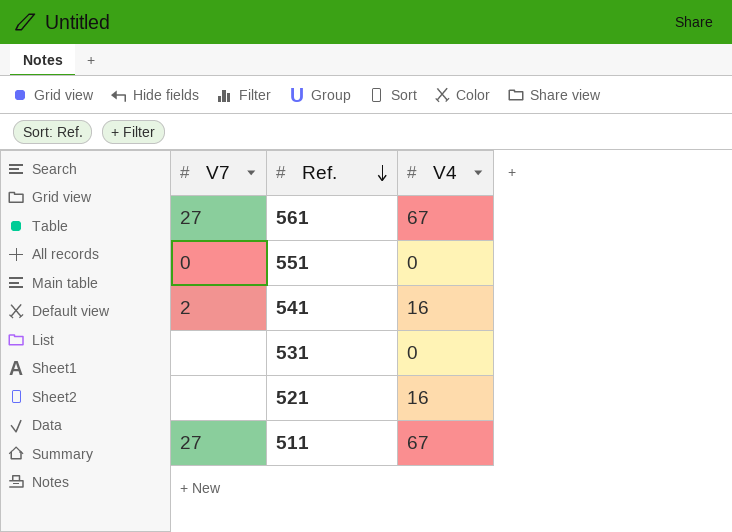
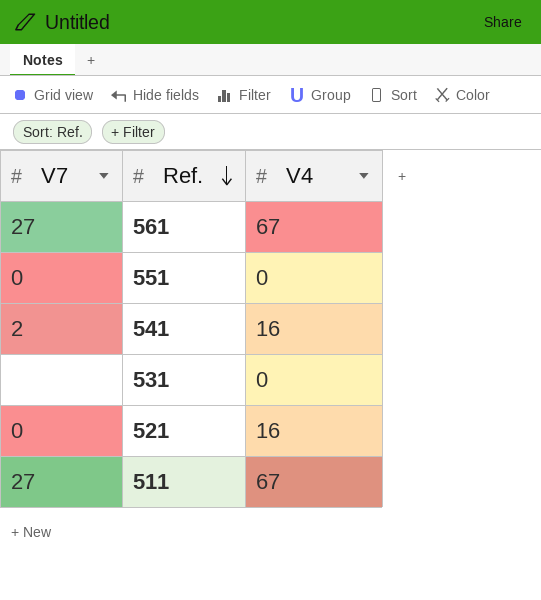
521 | V7: none -> 0

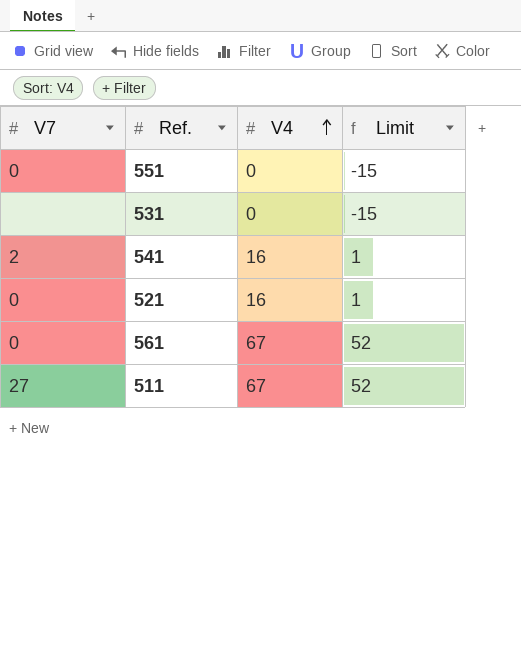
row order: Ref. descending -> V4 ascending
column Limit | formula: none -> [V4] - 15
561 | V7: 27 -> 0

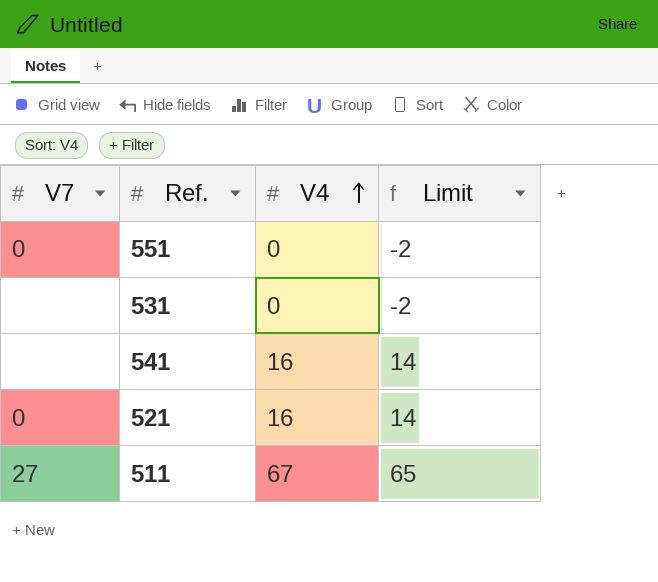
column Limit | formula: [V4] - 15 -> [V4] - 2
row 561: 0 | 67 | 52 -> none
541 | V7: 2 -> none

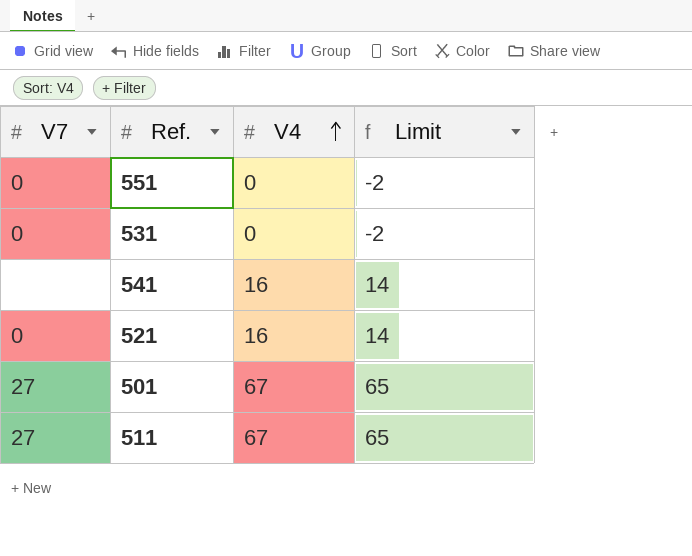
531 | V7: none -> 0
row 501: none -> 27 | 67 | 65

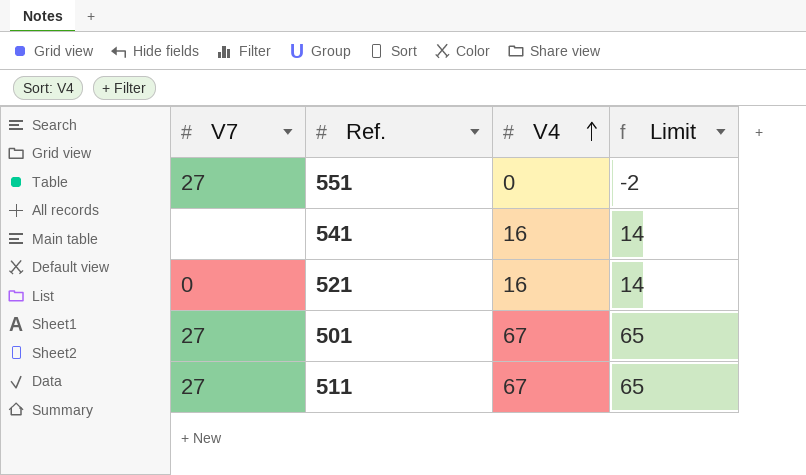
row 531: 0 | 0 | -2 -> none
551 | V7: 0 -> 27

